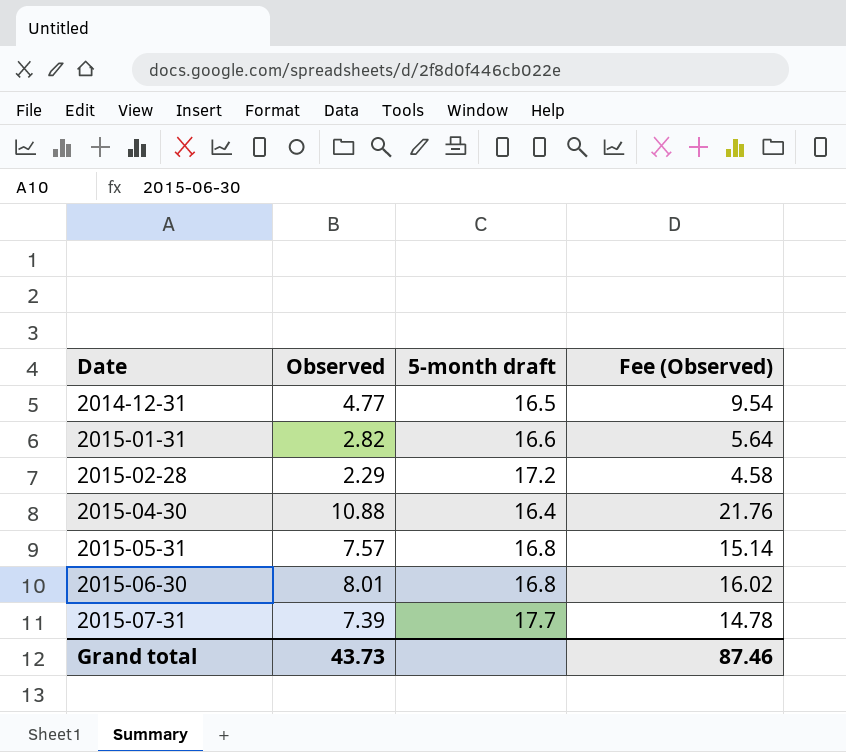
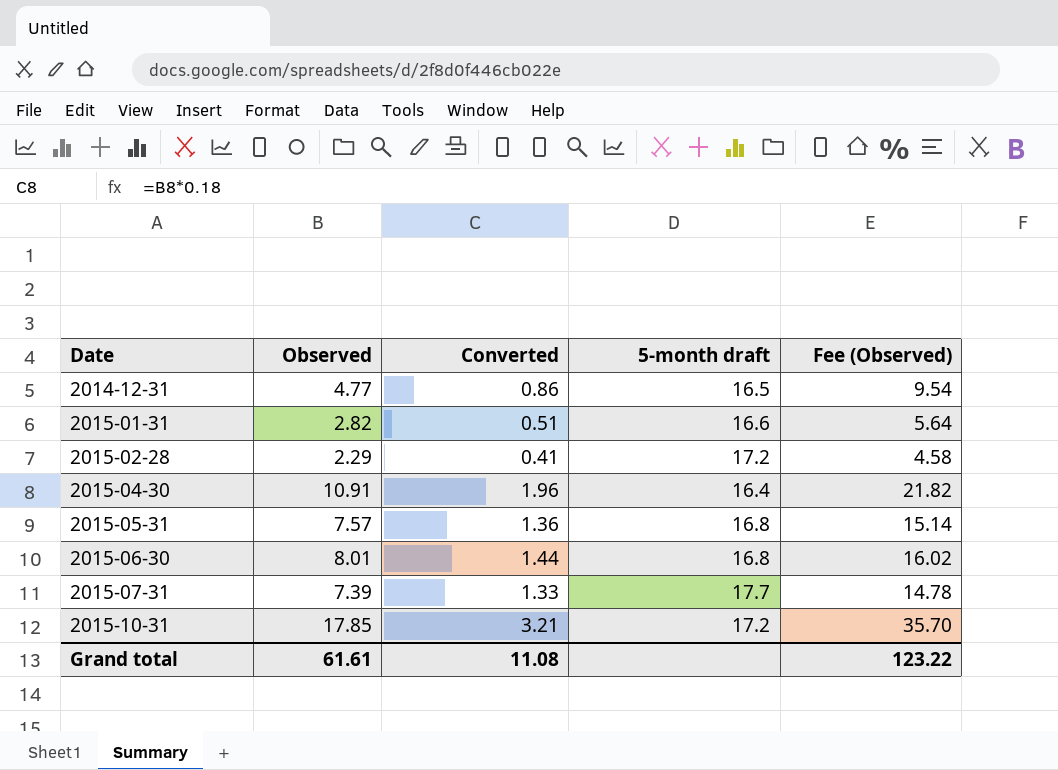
column Converted | formula: none -> [Observed] * 0.18
2015-04-30 | Observed: 10.88 -> 10.91
2015-04-30 | Fee (Observed): 21.76 -> 21.82
row 2015-10-31: none -> 17.85 | 3.21 | 17.2 | 35.70
Grand total | Observed: 43.73 -> 61.61
Grand total | Fee (Observed): 87.46 -> 123.22

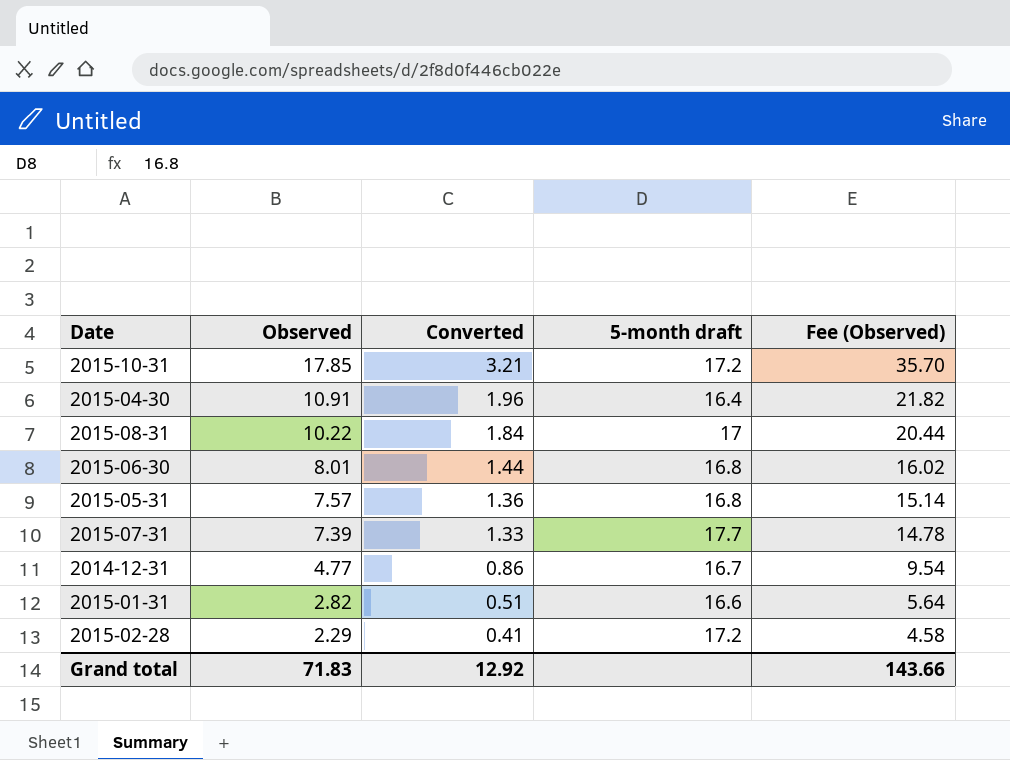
row order: Date ascending -> Observed descending
row 2015-08-31: none -> 10.22 | 1.84 | 17 | 20.44
2014-12-31 | 5-month draft: 16.5 -> 16.7
Grand total | Observed: 61.61 -> 71.83
Grand total | Converted: 11.08 -> 12.92
Grand total | Fee (Observed): 123.22 -> 143.66

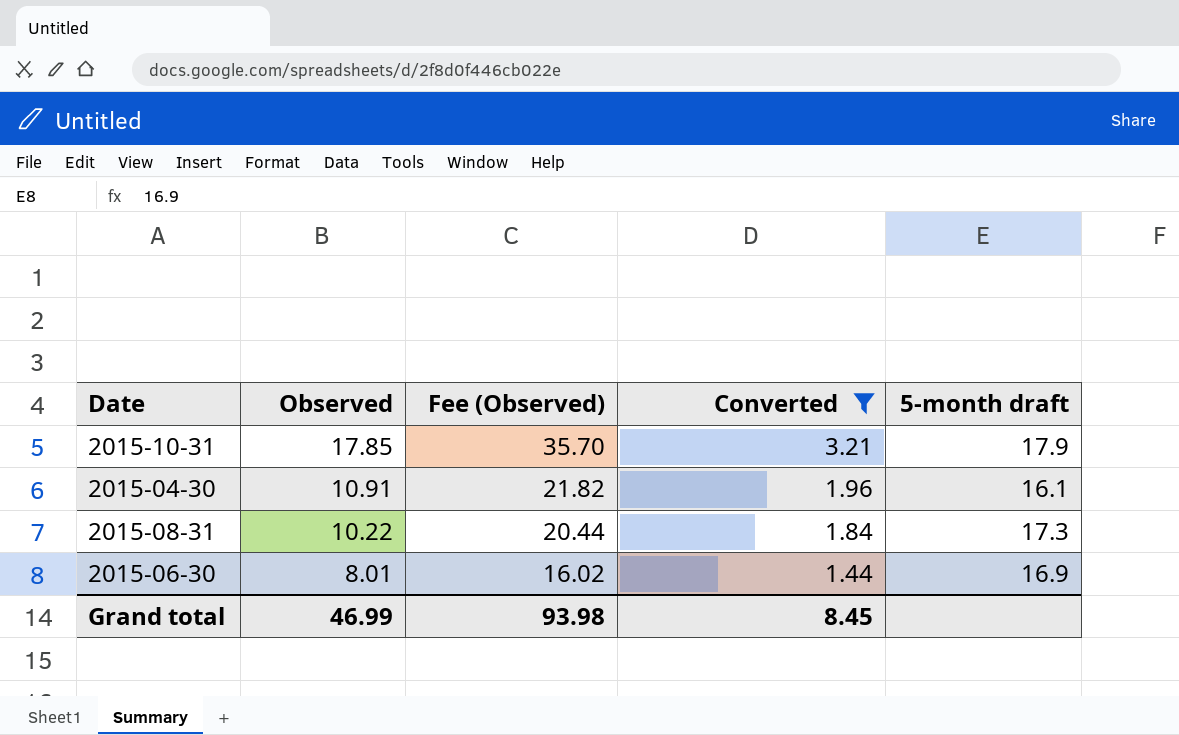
filter: none -> Converted >= 1.44
column Fee (Observed) | position: 5 -> 3
2015-10-31 | 5-month draft: 17.2 -> 17.9
2015-04-30 | 5-month draft: 16.4 -> 16.1
2015-08-31 | 5-month draft: 17 -> 17.3
2015-06-30 | 5-month draft: 16.8 -> 16.9
Grand total | Observed: 71.83 -> 46.99
Grand total | Fee (Observed): 143.66 -> 93.98
Grand total | Converted: 12.92 -> 8.45

